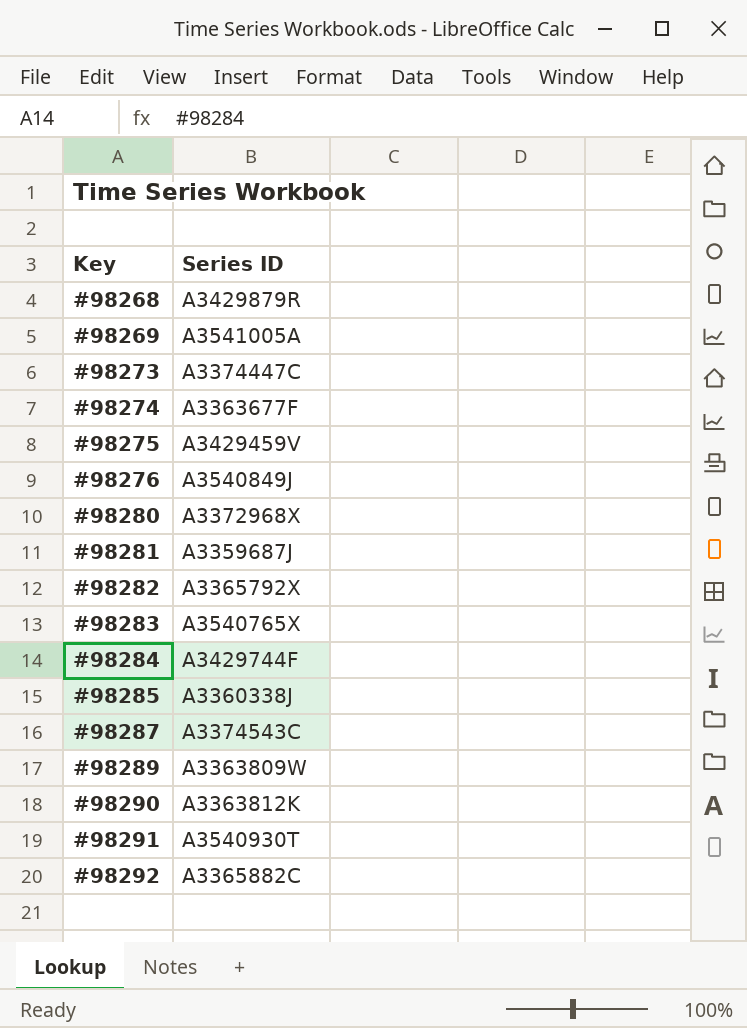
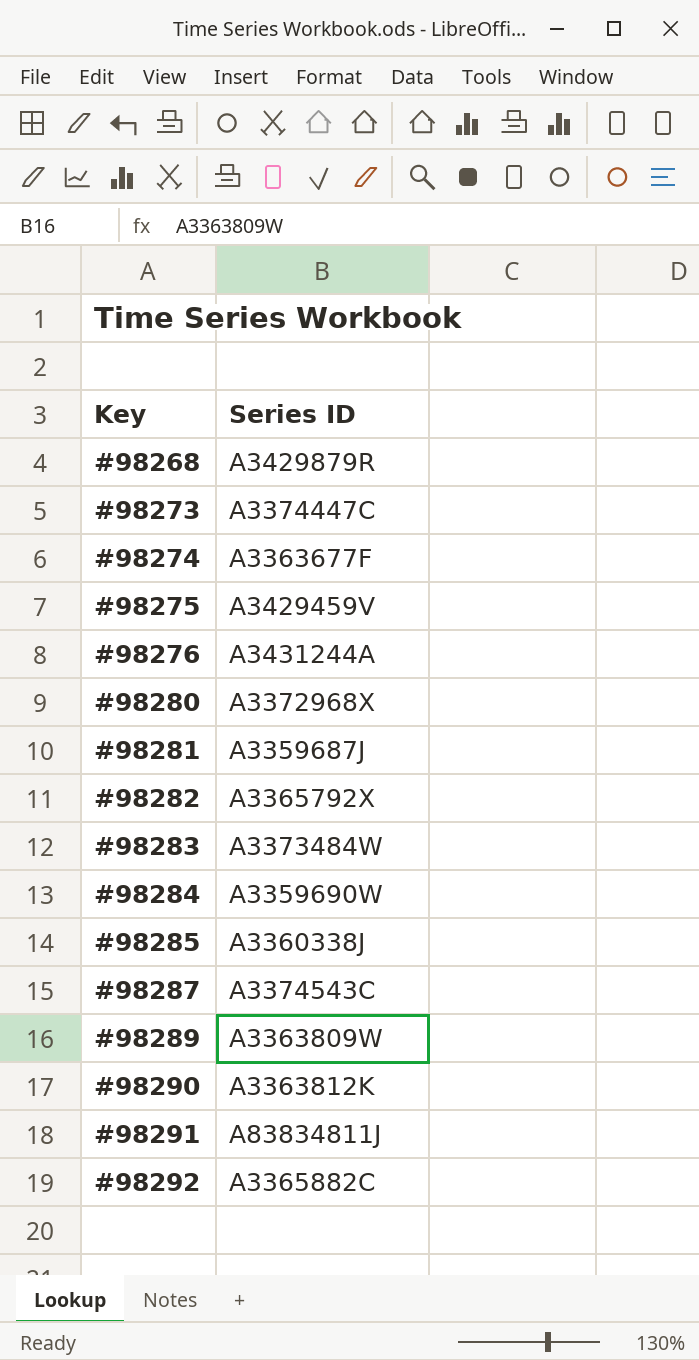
row #98269: A3541005A -> none
#98276 | Series ID: A3540849J -> A3431244A
#98283 | Series ID: A3540765X -> A3373484W
#98284 | Series ID: A3429744F -> A3359690W
#98291 | Series ID: A3540930T -> A83834811J

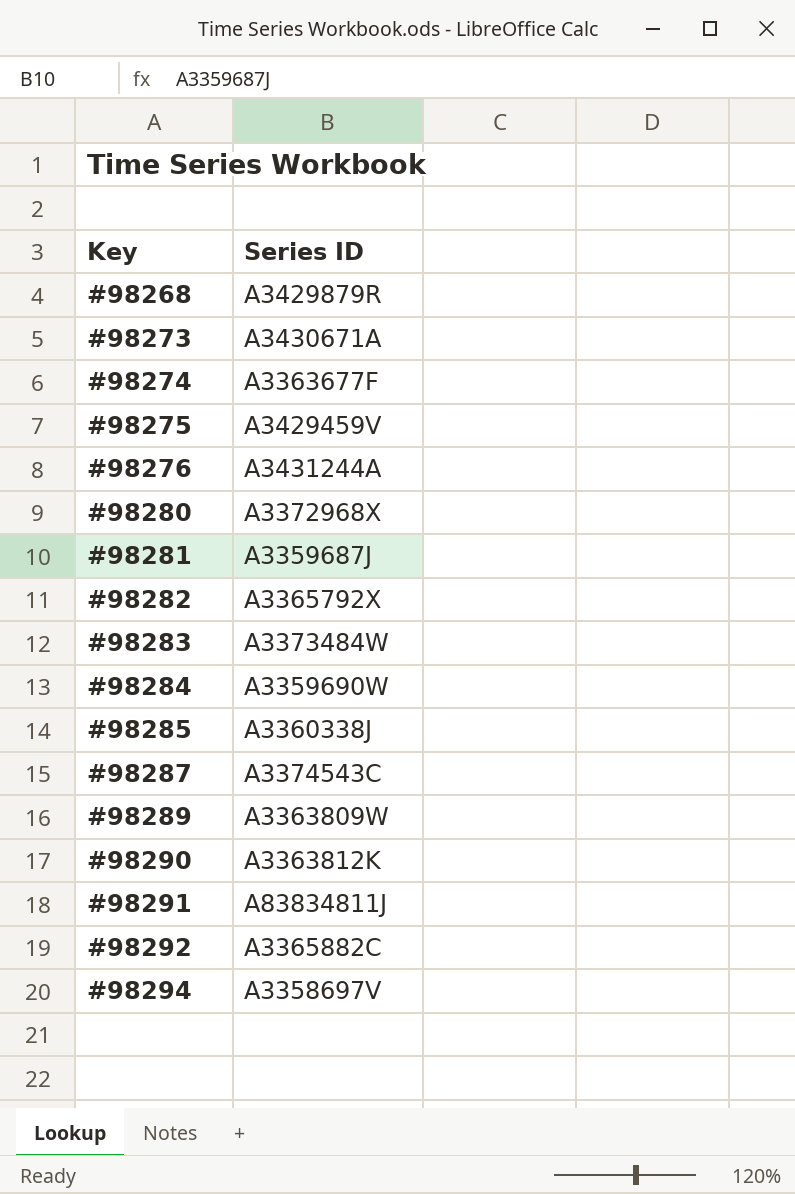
#98273 | Series ID: A3374447C -> A3430671A
row #98294: none -> A3358697V

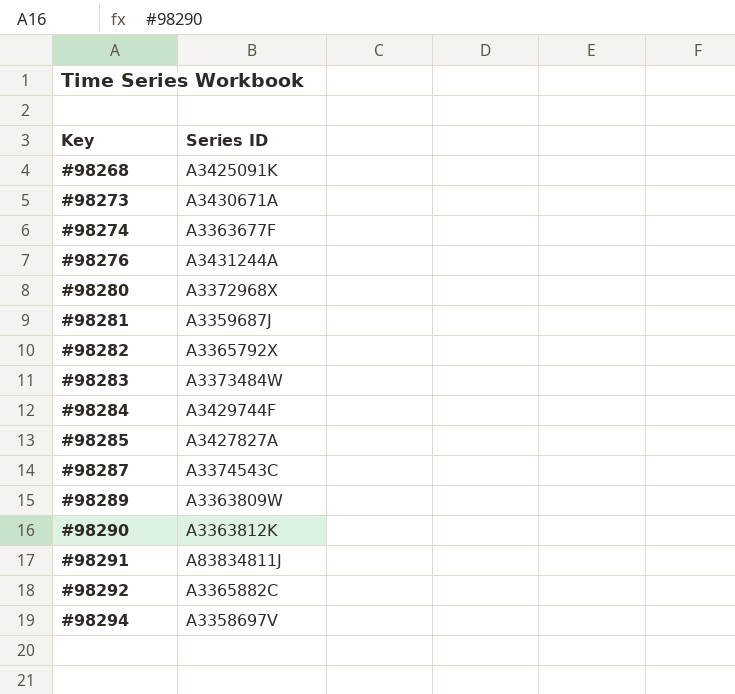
row #98275: A3429459V -> none
#98268 | Series ID: A3429879R -> A3425091K
#98284 | Series ID: A3359690W -> A3429744F
#98285 | Series ID: A3360338J -> A3427827A

